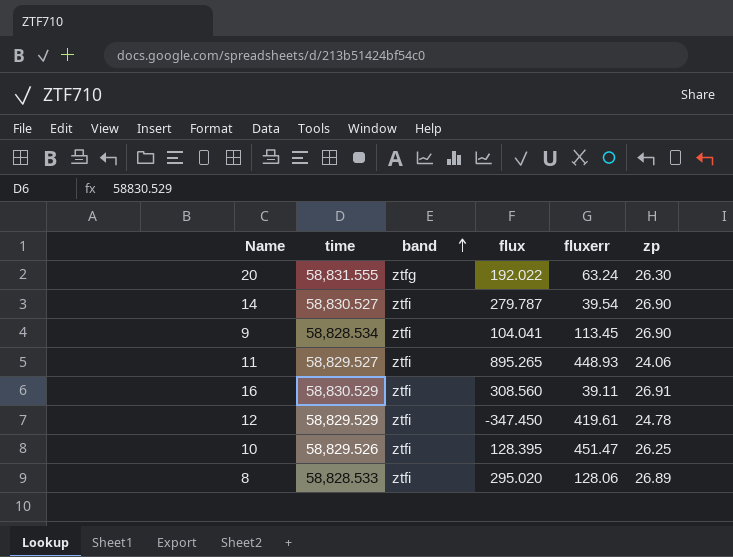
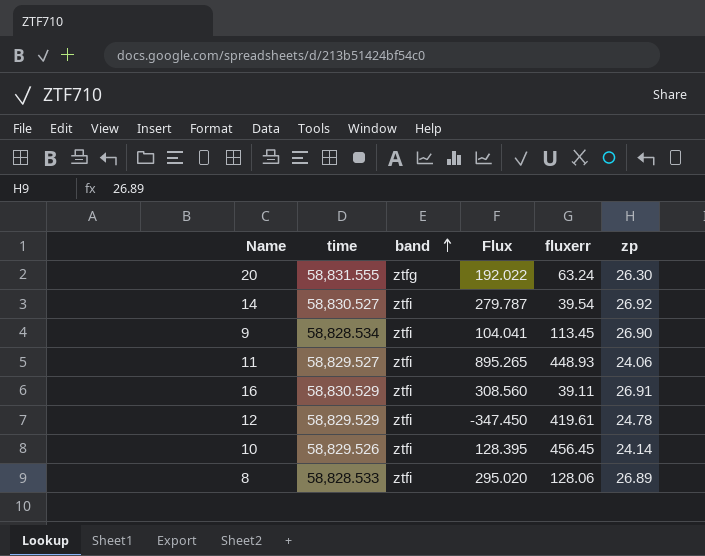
column name: flux -> Flux
14 | zp: 26.90 -> 26.92
10 | fluxerr: 451.47 -> 456.45
10 | zp: 26.25 -> 24.14

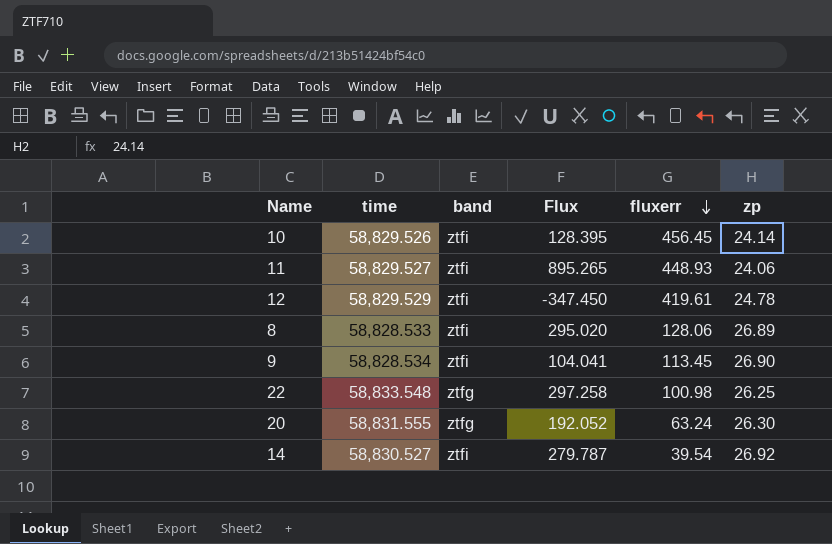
row order: band ascending -> fluxerr descending
row 16: 58,830.529 | ztfi | 308.560 | 39.11 | 26.91 -> none
row 22: none -> 58,833.548 | ztfg | 297.258 | 100.98 | 26.25
20 | Flux: 192.022 -> 192.052

